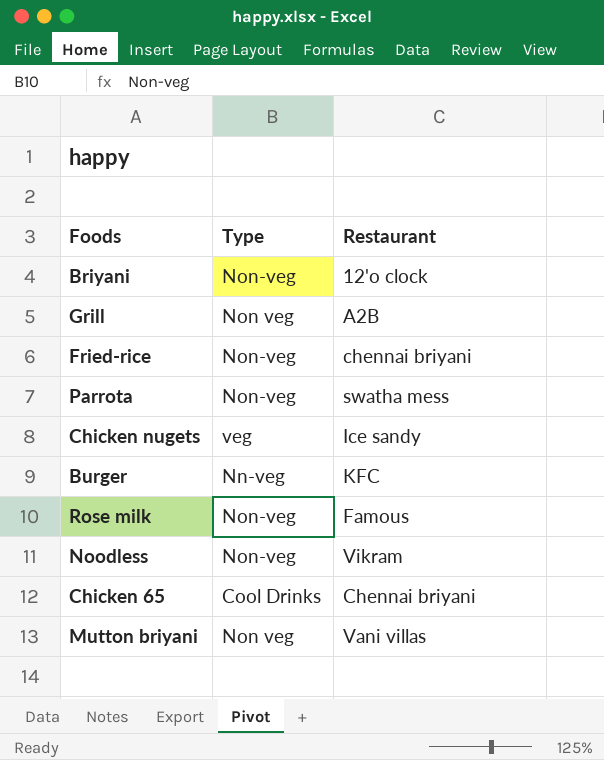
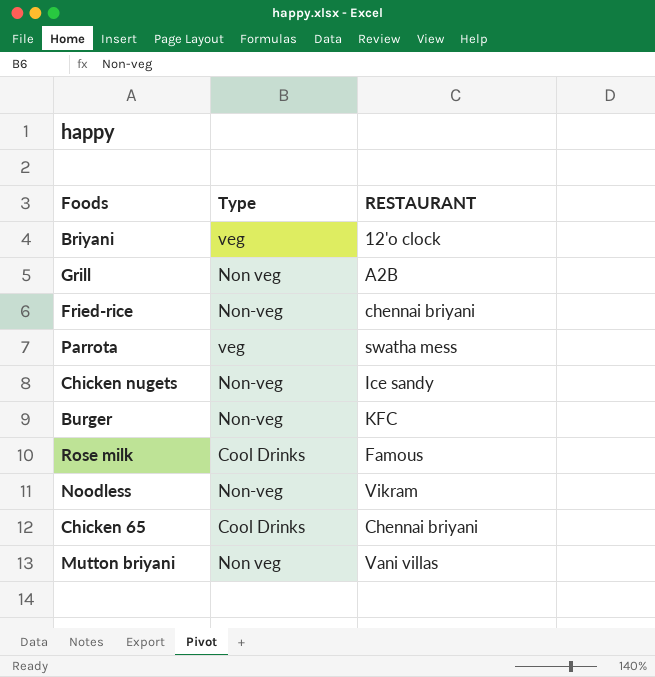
column name: Restaurant -> RESTAURANT
Briyani | Type: Non-veg -> veg
Parrota | Type: Non-veg -> veg
Chicken nugets | Type: veg -> Non-veg
Burger | Type: Nn-veg -> Non-veg
Rose milk | Type: Non-veg -> Cool Drinks

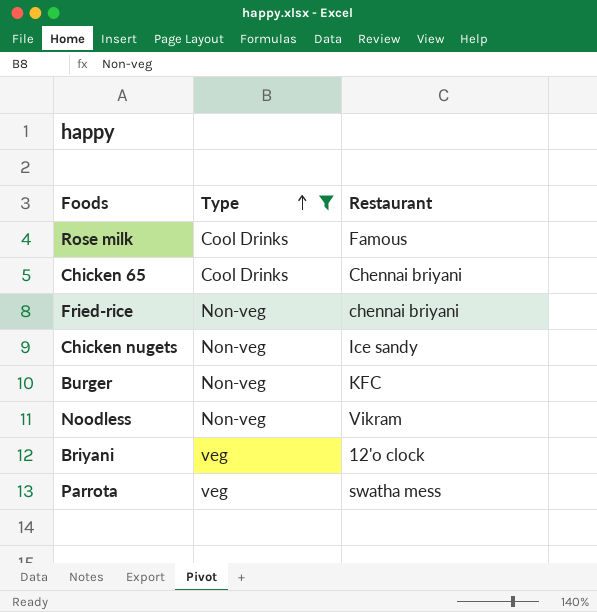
filter: none -> Type != Non veg
row order: none -> Type ascending
column name: RESTAURANT -> Restaurant

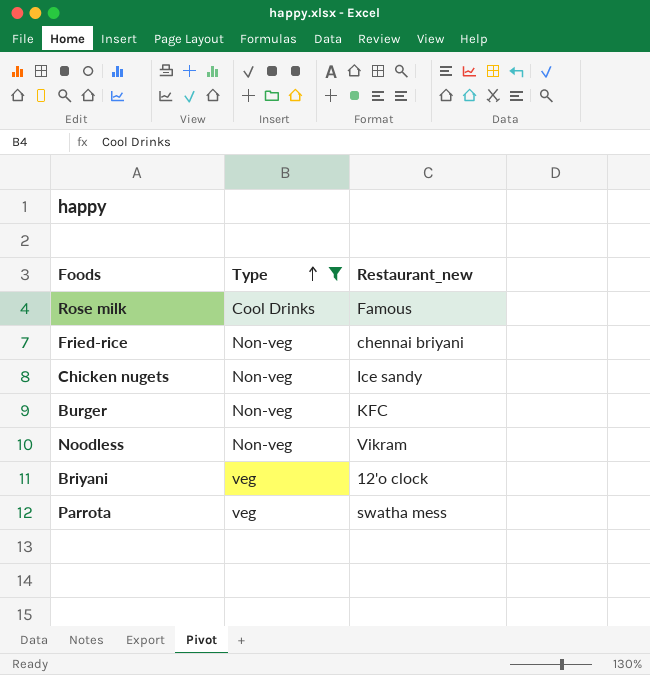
column name: Restaurant -> Restaurant_new
row Chicken 65: Cool Drinks | Chennai briyani -> none

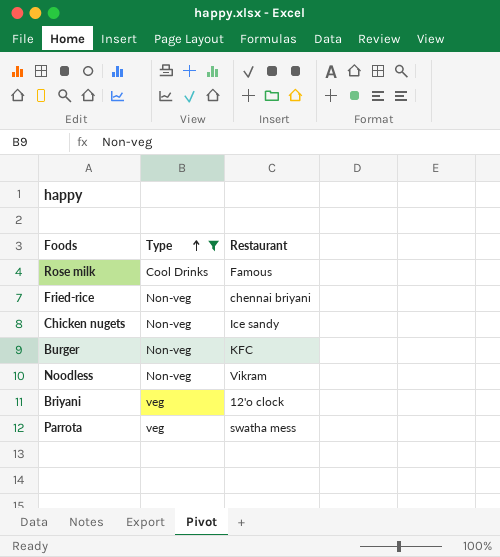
column name: Restaurant_new -> Restaurant

